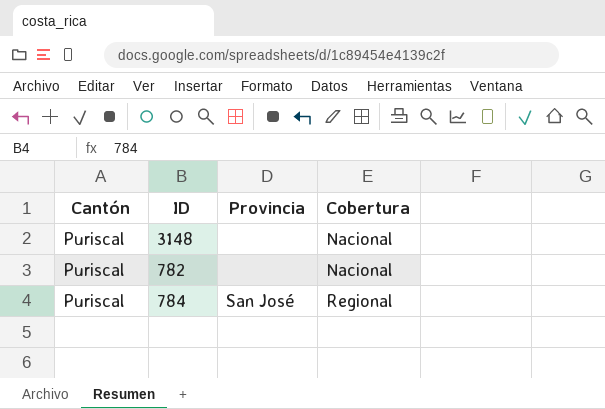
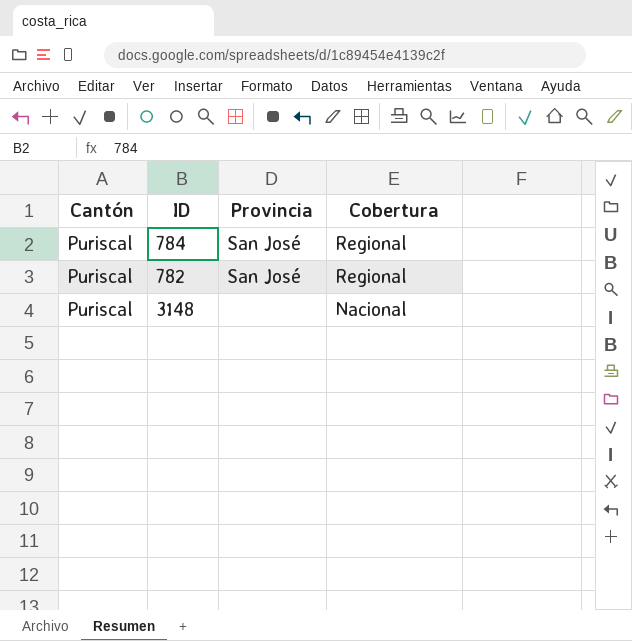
row order: Cobertura ascending -> Cobertura descending
782 | Provincia: none -> San José
782 | Cobertura: Nacional -> Regional

